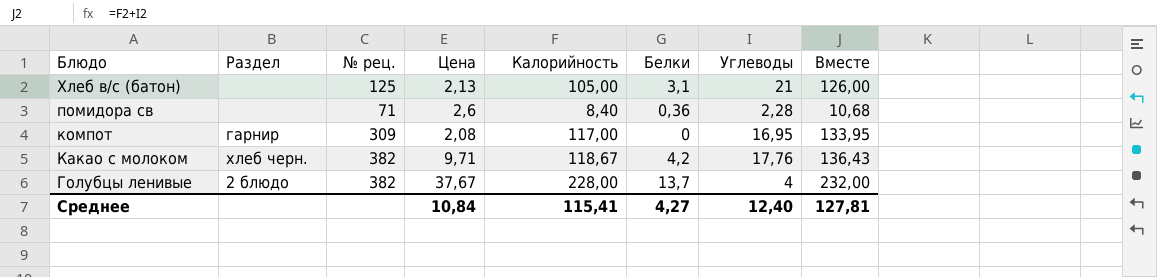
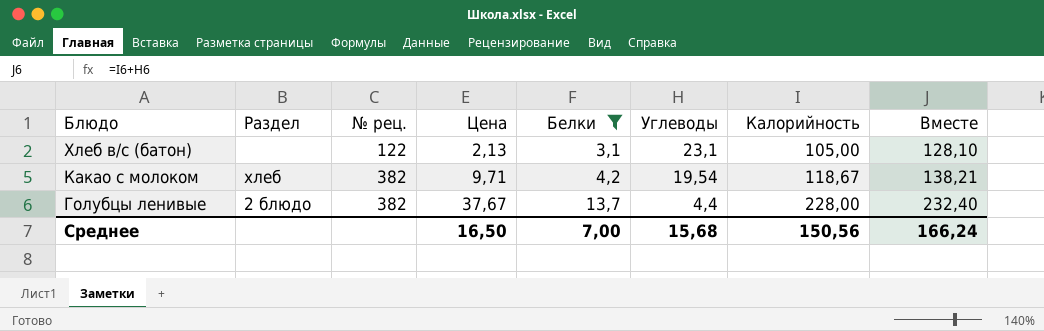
filter: none -> Белки >= 3,1
column Калорийность | position: 5 -> 7
Хлеб в/с (батон) | № рец.: 125 -> 122
Хлеб в/с (батон) | Углеводы: 21 -> 23,1
Хлеб в/с (батон) | Вместе: 126,00 -> 128,10
Какао с молоком | Раздел: хлеб черн. -> хлеб
Какао с молоком | Углеводы: 17,76 -> 19,54
Какао с молоком | Вместе: 136,43 -> 138,21
Голубцы ленивые | Углеводы: 4 -> 4,4
Голубцы ленивые | Вместе: 232,00 -> 232,40
Среднее | Цена: 10,84 -> 16,50
Среднее | Белки: 4,27 -> 7,00
Среднее | Углеводы: 12,40 -> 15,68
Среднее | Калорийность: 115,41 -> 150,56
Среднее | Вместе: 127,81 -> 166,24

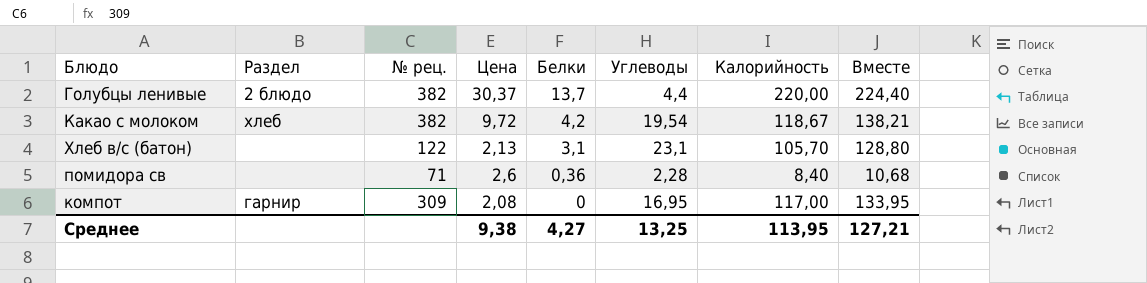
filter: Белки >= 3,1 -> none
row order: Блюдо descending -> Белки descending
Голубцы ленивые | Цена: 37,67 -> 30,37
Голубцы ленивые | Калорийность: 228,00 -> 220,00
Голубцы ленивые | Вместе: 232,40 -> 224,40
Какао с молоком | Цена: 9,71 -> 9,72
Хлеб в/с (батон) | Калорийность: 105,00 -> 105,70
Хлеб в/с (батон) | Вместе: 128,10 -> 128,80
Среднее | Цена: 16,50 -> 9,38
Среднее | Белки: 7,00 -> 4,27
Среднее | Углеводы: 15,68 -> 13,25
Среднее | Калорийность: 150,56 -> 113,95
Среднее | Вместе: 166,24 -> 127,21

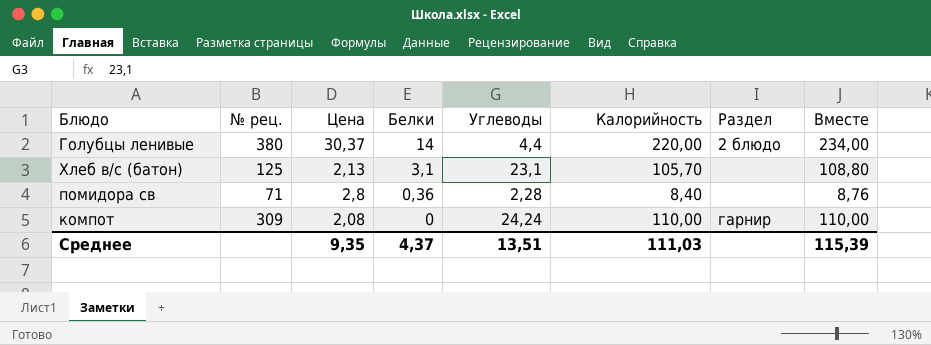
column Раздел | position: 2 -> 7
column Вместе | formula: [Углеводы] + [Калорийность] -> [Белки] + [Калорийность]
row Какао с молоком: хлеб | 382 | 9,72 | 4,2 | 19,54 | 118,67 | 138,21 -> none
Голубцы ленивые | № рец.: 382 -> 380
Голубцы ленивые | Белки: 13,7 -> 14
Хлеб в/с (батон) | № рец.: 122 -> 125
помидора св | Цена: 2,6 -> 2,8
компот | Углеводы: 16,95 -> 24,24
компот | Калорийность: 117,00 -> 110,00
Среднее | Цена: 9,38 -> 9,35
Среднее | Белки: 4,27 -> 4,37
Среднее | Углеводы: 13,25 -> 13,51
Среднее | Калорийность: 113,95 -> 111,03
Среднее | Вместе: 127,21 -> 115,39

